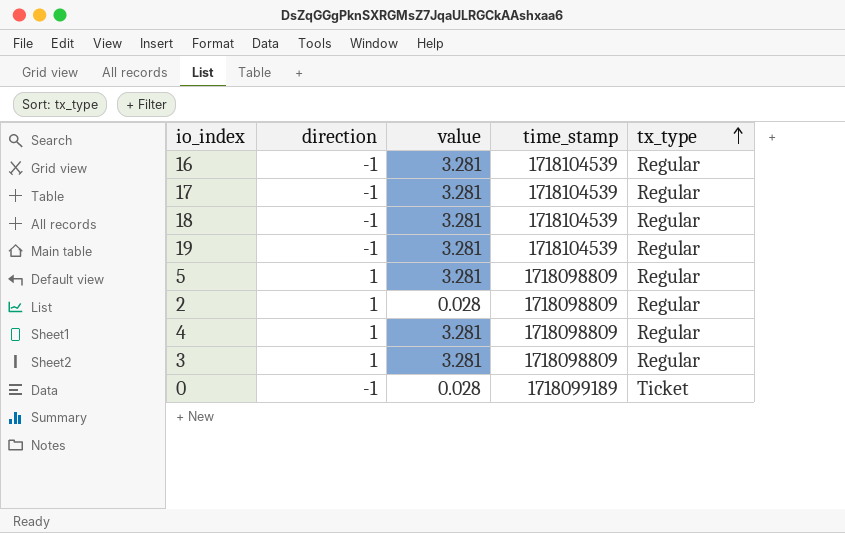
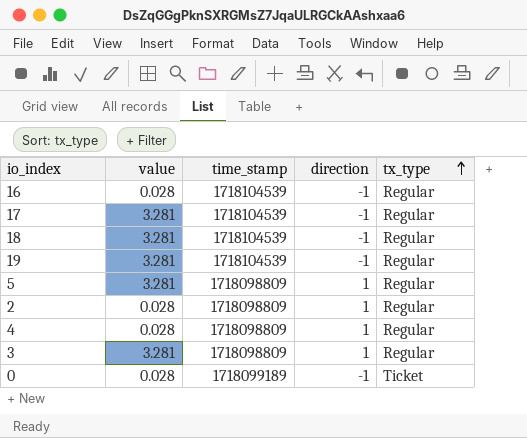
column direction | position: 2 -> 4
16 | value: 3.281 -> 0.028
4 | value: 3.281 -> 0.028

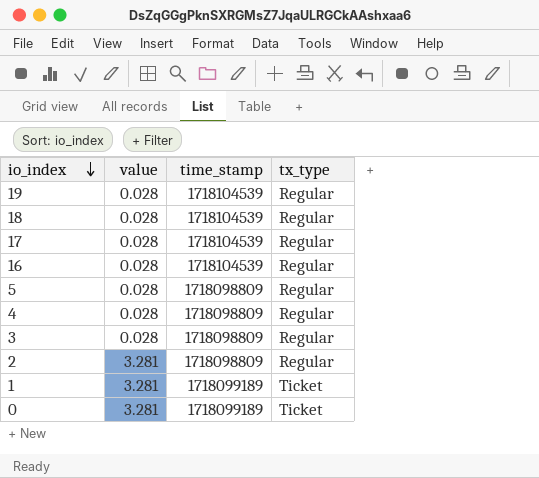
row order: tx_type ascending -> io_index descending
column direction | position: 4 -> none
19 | value: 3.281 -> 0.028
18 | value: 3.281 -> 0.028
17 | value: 3.281 -> 0.028
5 | value: 3.281 -> 0.028
3 | value: 3.281 -> 0.028
2 | value: 0.028 -> 3.281
row 1: none -> 3.281 | 1718099189 | Ticket
0 | value: 0.028 -> 3.281

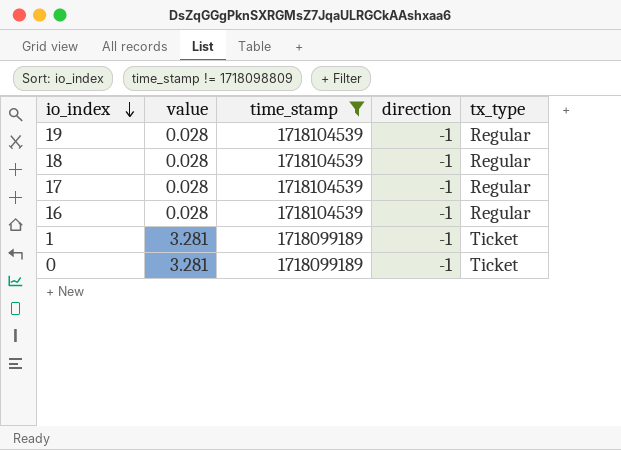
filter: none -> time_stamp != 1718098809
column direction | position: none -> 4

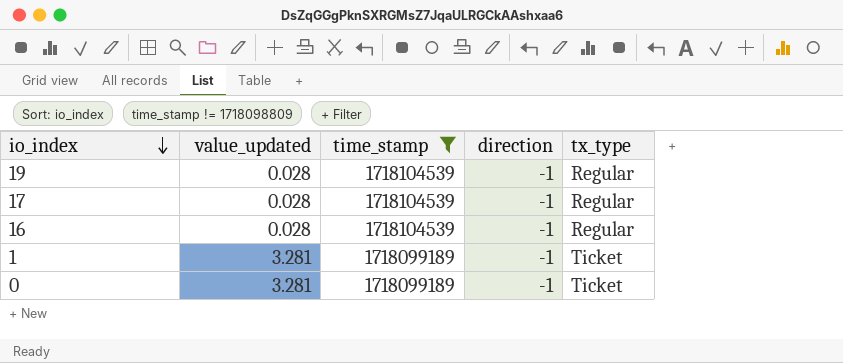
column name: value -> value_updated
row 18: 0.028 | 1718104539 | -1 | Regular -> none

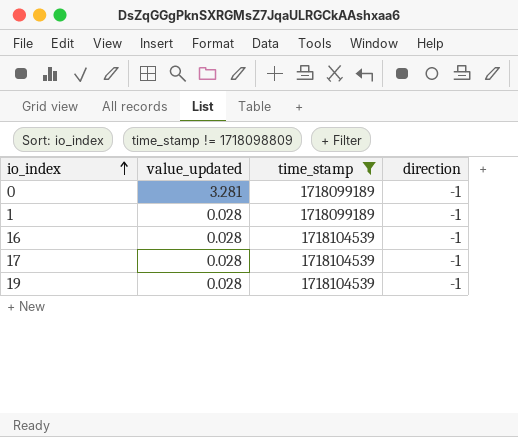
row order: io_index descending -> io_index ascending
column tx_type | position: 5 -> none
1 | value_updated: 3.281 -> 0.028

